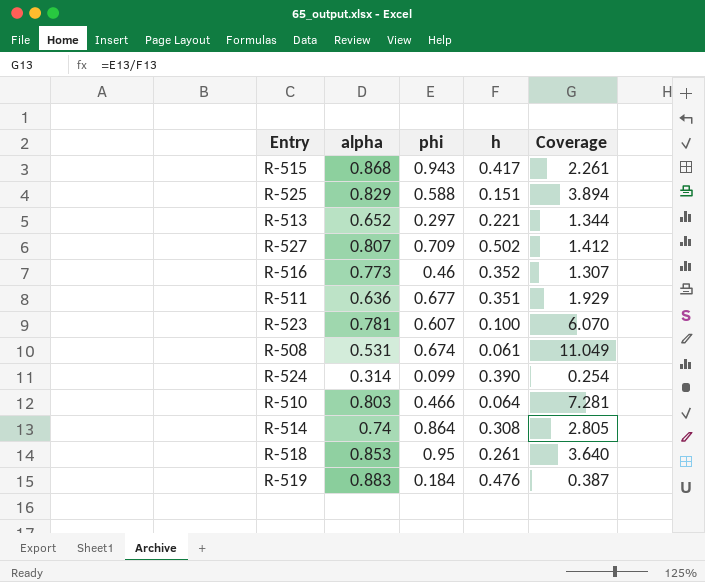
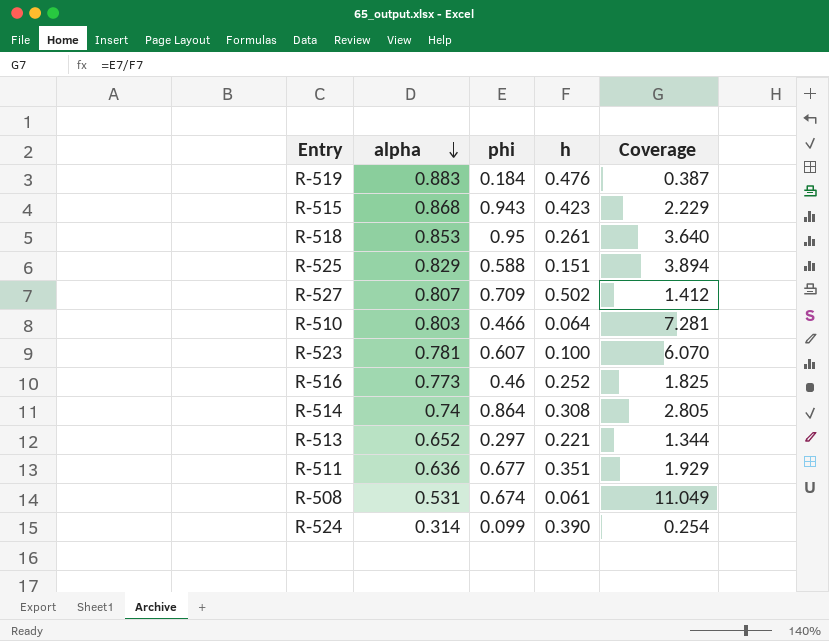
row order: none -> alpha descending
R-515 | h: 0.417 -> 0.423
R-515 | Coverage: 2.261 -> 2.229
R-516 | h: 0.352 -> 0.252
R-516 | Coverage: 1.307 -> 1.825

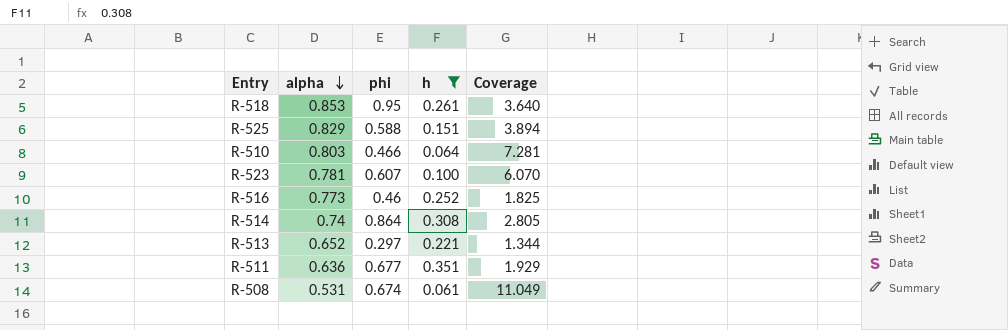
filter: none -> h <= 0.351

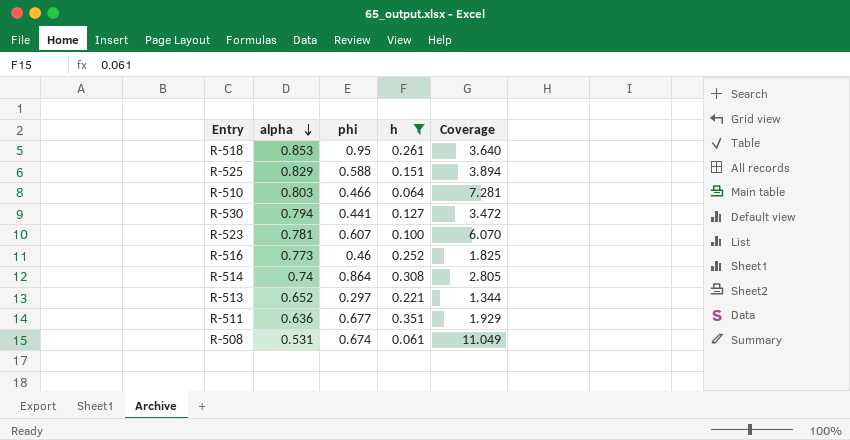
row R-530: none -> 0.794 | 0.441 | 0.127 | 3.472

